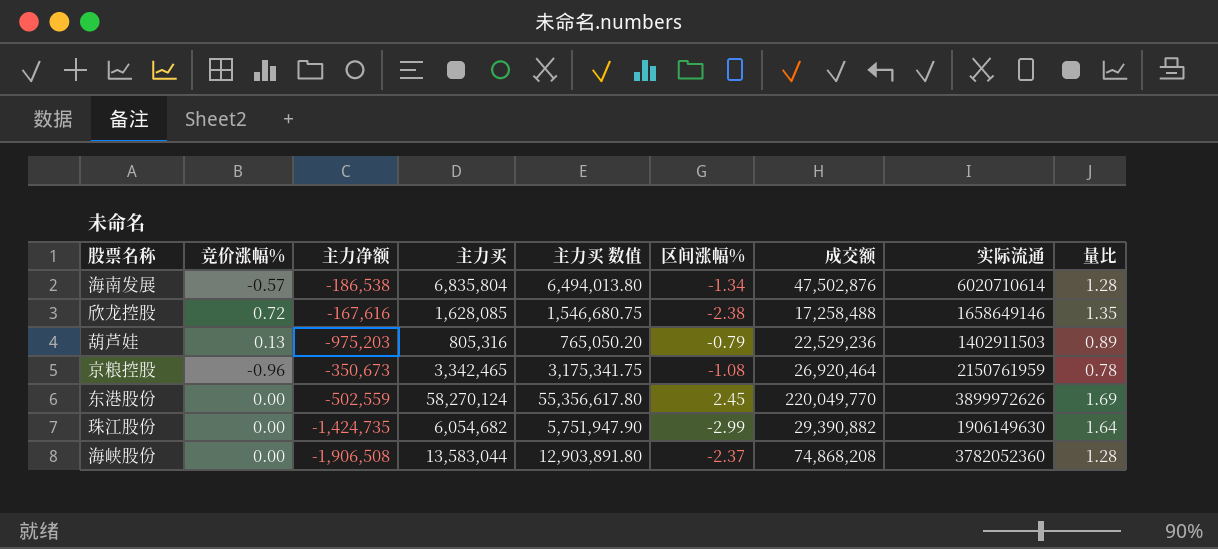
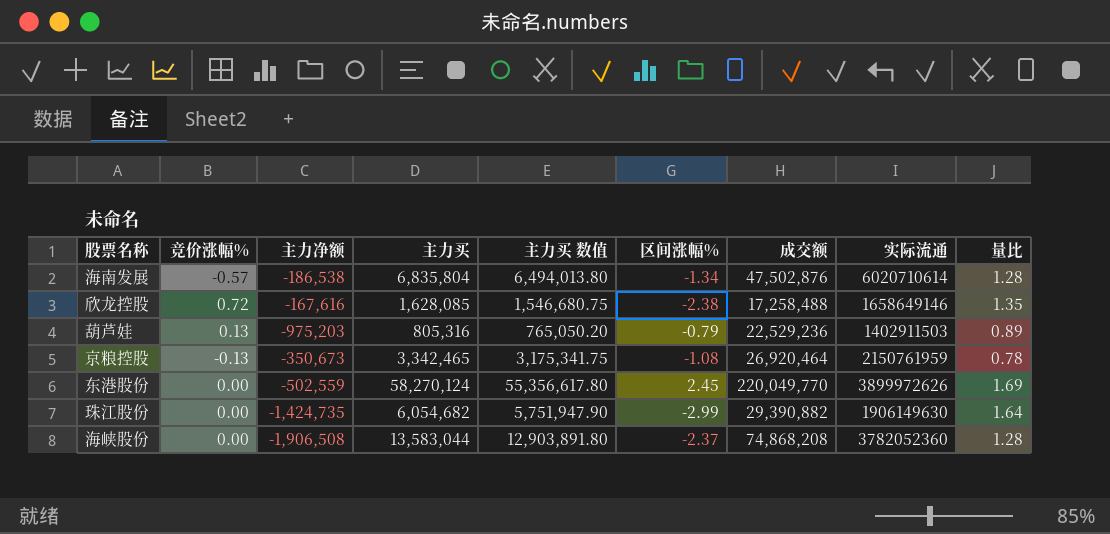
京粮控股 | 竞价涨幅%: -0.96 -> -0.13

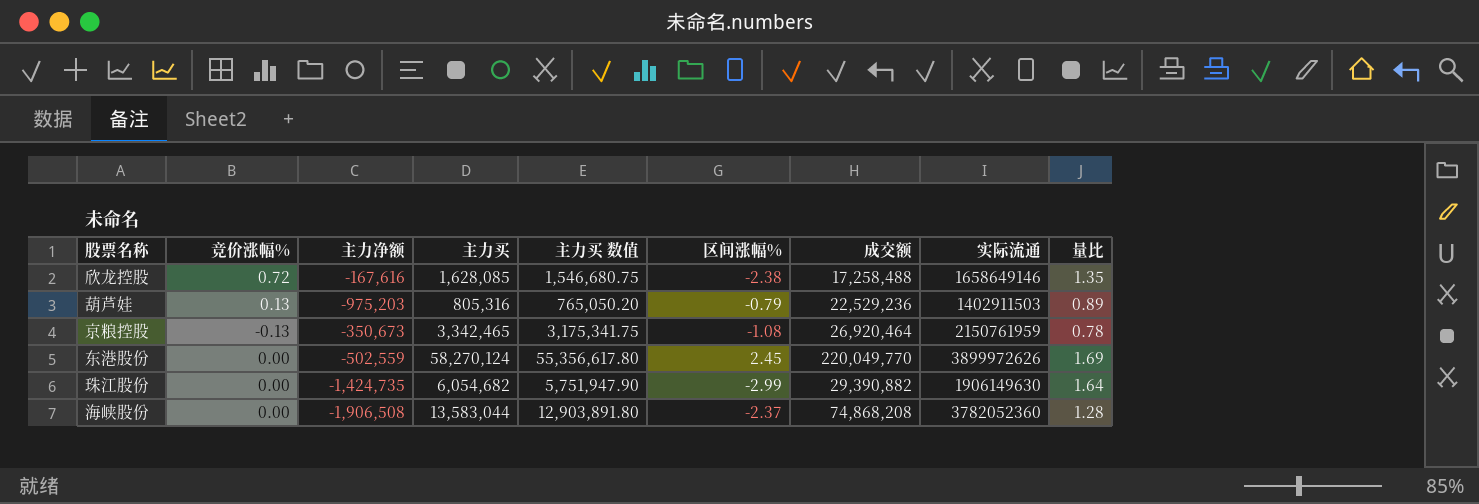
row 海南发展: -0.57 | -186,538 | 6,835,804 | 6,494,013.80 | -1.34 | 47,502,876 | 6020710614 | 1.28 -> none

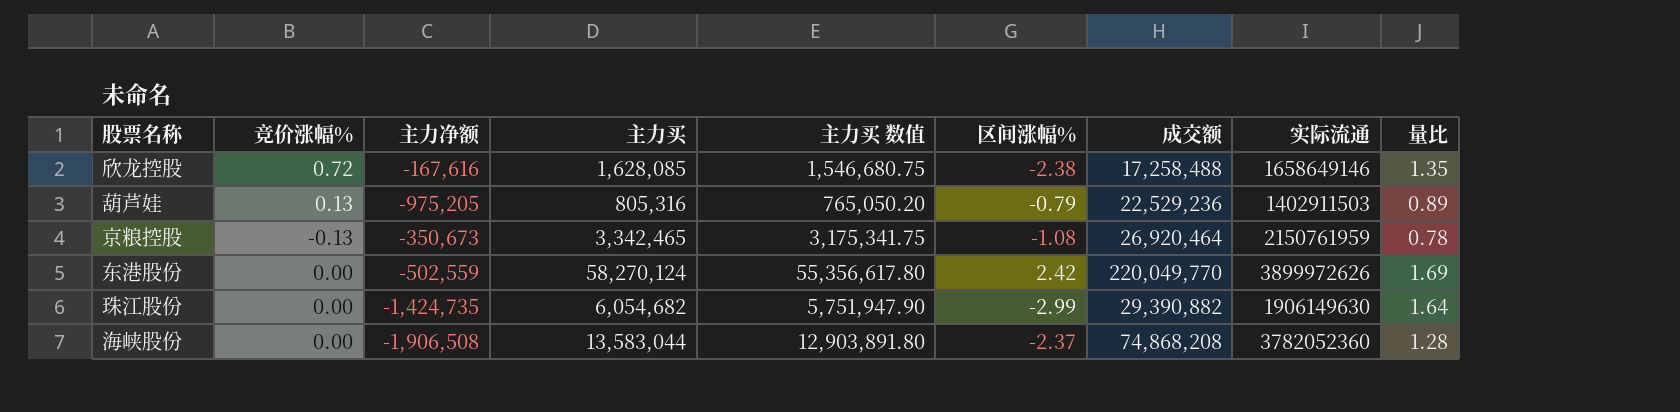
葫芦娃 | 主力净额: -975,203 -> -975,205
东港股份 | 区间涨幅%: 2.45 -> 2.42

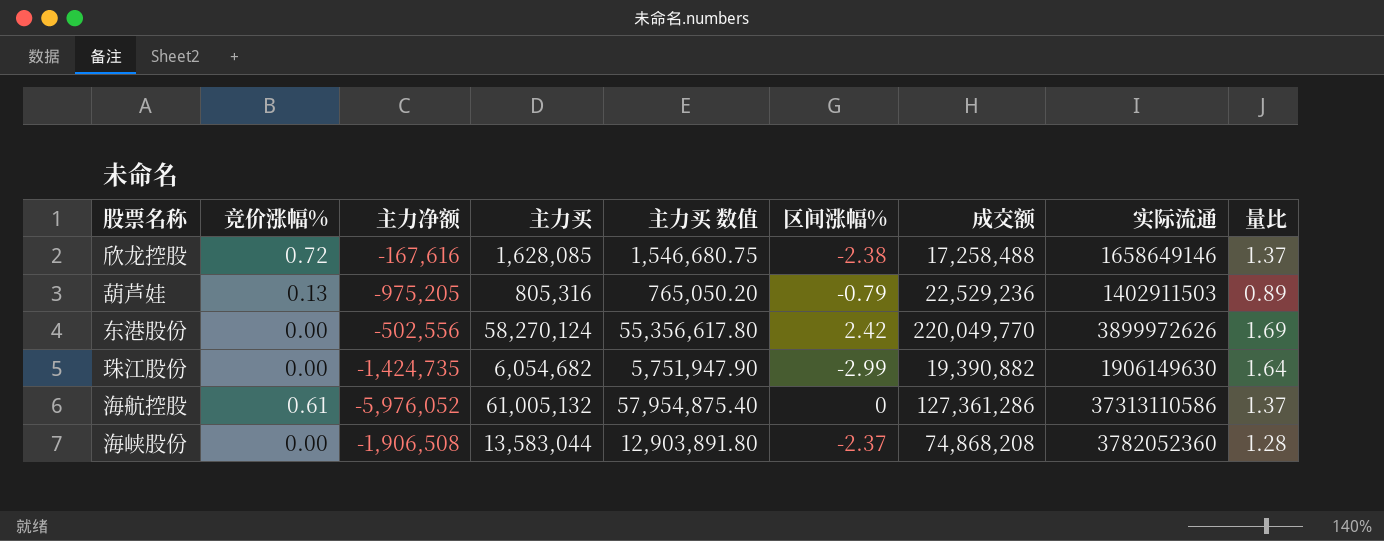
row 京粮控股: -0.13 | -350,673 | 3,342,465 | 3,175,341.75 | -1.08 | 26,920,464 | 2150761959 | 0.78 -> none
欣龙控股 | 量比: 1.35 -> 1.37
东港股份 | 主力净额: -502,559 -> -502,556
珠江股份 | 成交额: 29,390,882 -> 19,390,882
row 海航控股: none -> 0.61 | -5,976,052 | 61,005,132 | 57,954,875.40 | 0 | 127,361,286 | 37313110586 | 1.37

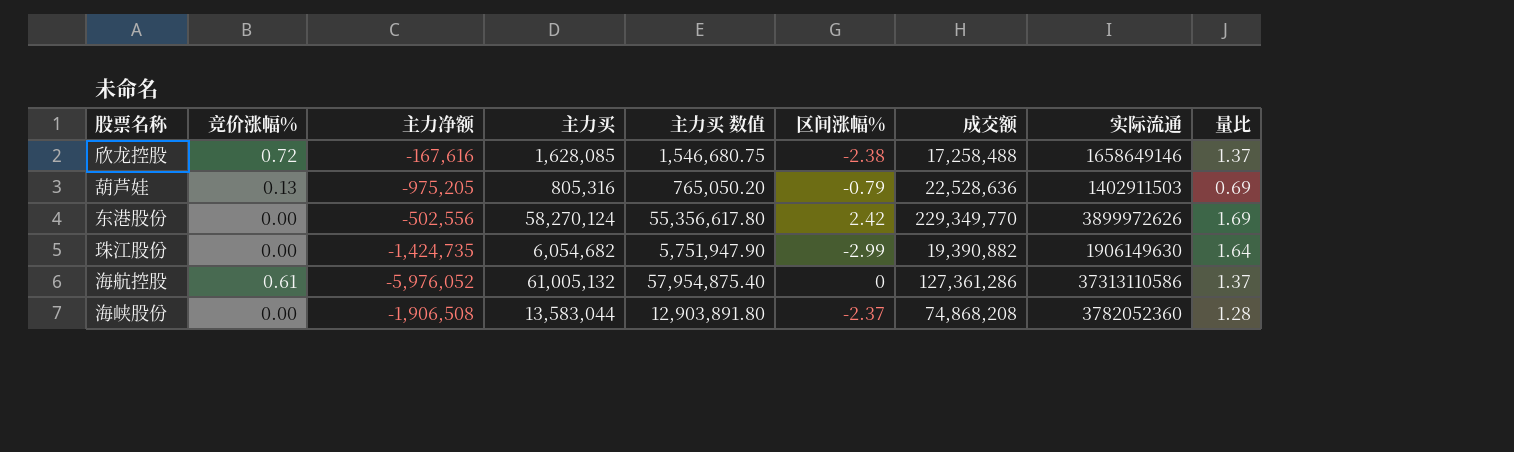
葫芦娃 | 成交额: 22,529,236 -> 22,528,636
葫芦娃 | 量比: 0.89 -> 0.69
东港股份 | 成交额: 220,049,770 -> 229,349,770

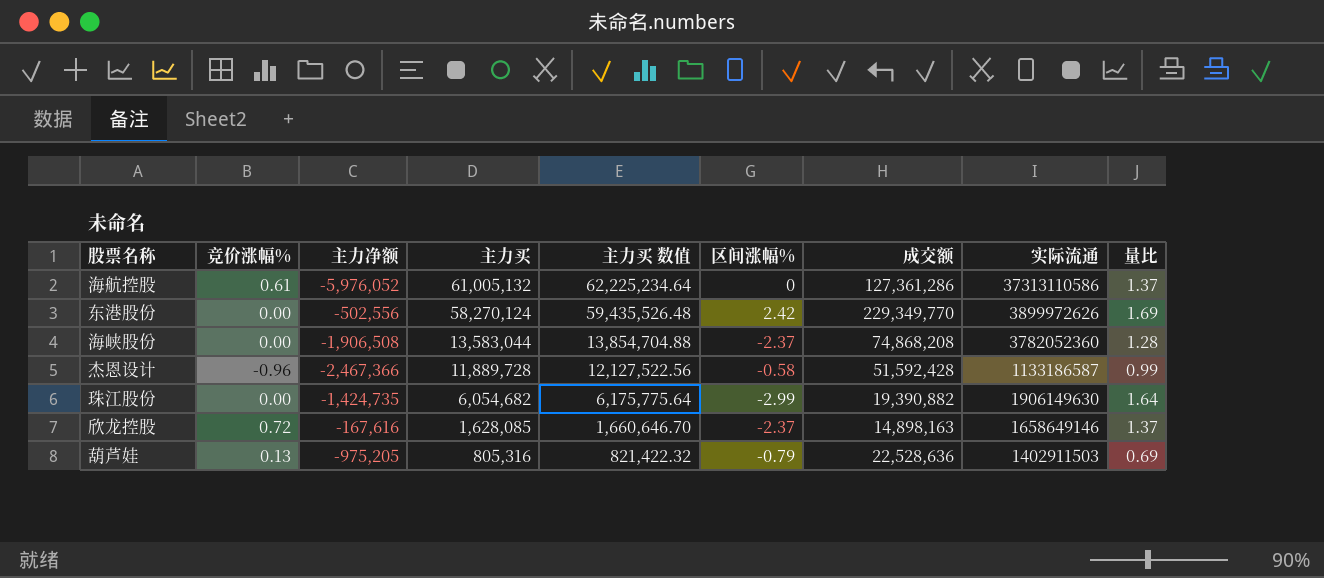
row order: none -> 主力买 descending
column 主力买 数值 | formula: [主力买] * 0.95 -> [主力买] * 1.02
row 杰恩设计: none -> -0.96 | -2,467,366 | 11,889,728 | 12,127,522.56 | -0.58 | 51,592,428 | 1133186587 | 0.99
欣龙控股 | 区间涨幅%: -2.38 -> -2.37
欣龙控股 | 成交额: 17,258,488 -> 14,898,163

